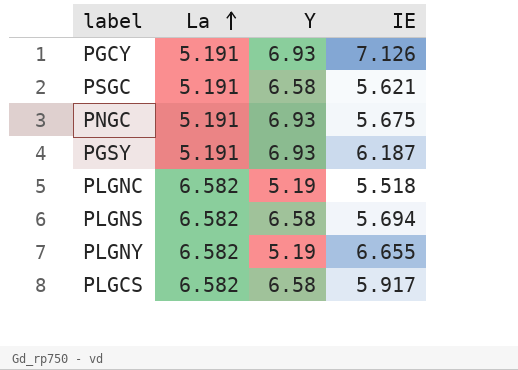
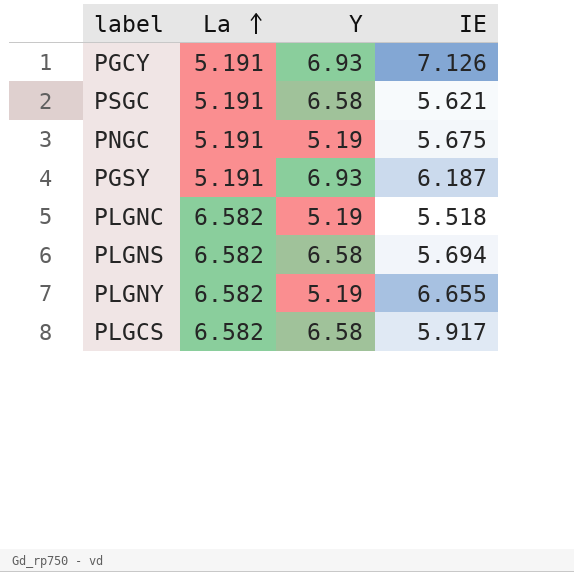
PNGC | Y: 6.93 -> 5.19

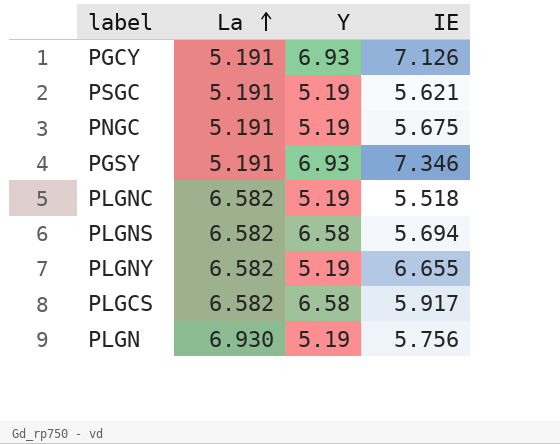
PSGC | Y: 6.58 -> 5.19
PGSY | IE: 6.187 -> 7.346
row PLGN: none -> 6.930 | 5.19 | 5.756

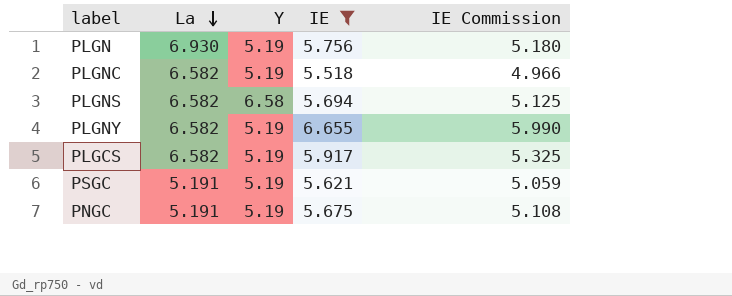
filter: none -> IE <= 6.655
row order: La ascending -> La descending
column IE Commission | formula: none -> [IE] * 0.9
PLGCS | Y: 6.58 -> 5.19

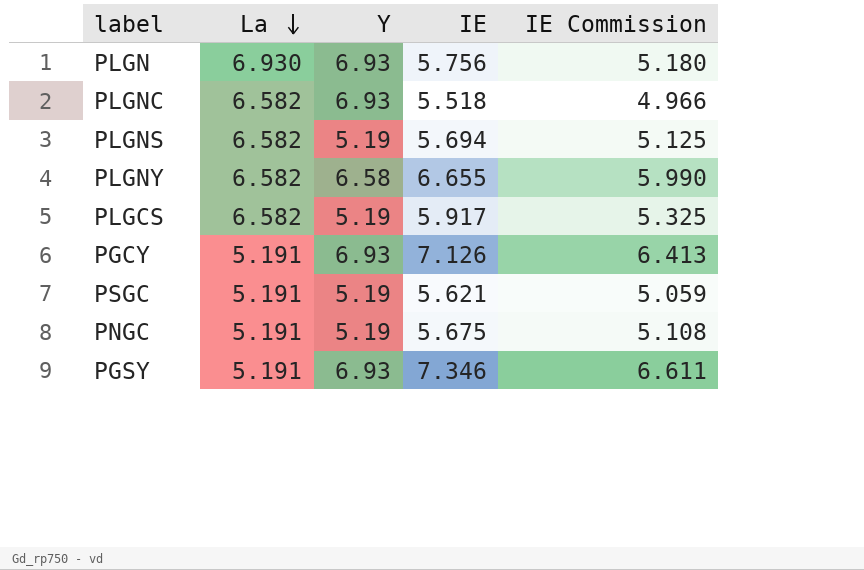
filter: IE <= 6.655 -> none
PLGN | Y: 5.19 -> 6.93
PLGNC | Y: 5.19 -> 6.93
PLGNS | Y: 6.58 -> 5.19
PLGNY | Y: 5.19 -> 6.58

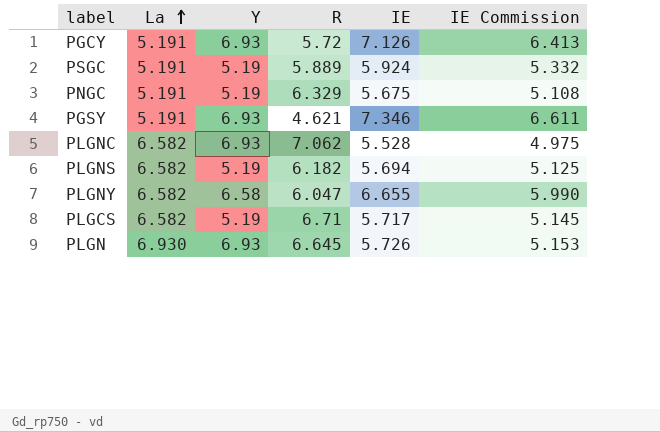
row order: La descending -> La ascending
column R | position: none -> 4
PSGC | IE: 5.621 -> 5.924
PSGC | IE Commission: 5.059 -> 5.332
PLGNC | IE: 5.518 -> 5.528
PLGNC | IE Commission: 4.966 -> 4.975
PLGCS | IE: 5.917 -> 5.717
PLGCS | IE Commission: 5.325 -> 5.145
PLGN | IE: 5.756 -> 5.726
PLGN | IE Commission: 5.180 -> 5.153

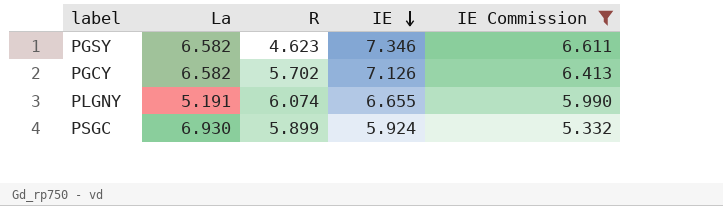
filter: none -> IE Commission >= 5.332
row order: La ascending -> IE descending
column Y | position: 3 -> none
PGSY | La: 5.191 -> 6.582
PGSY | R: 4.621 -> 4.623
PGCY | La: 5.191 -> 6.582
PGCY | R: 5.72 -> 5.702
PLGNY | La: 6.582 -> 5.191
PLGNY | R: 6.047 -> 6.074
PSGC | La: 5.191 -> 6.930
PSGC | R: 5.889 -> 5.899

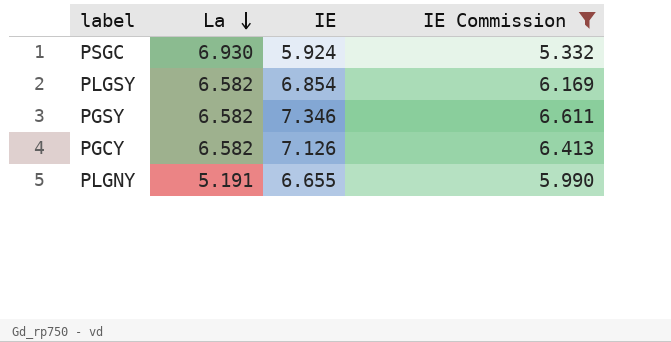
row order: IE descending -> La descending
column R | position: 3 -> none
row PLGSY: none -> 6.582 | 6.854 | 6.169

